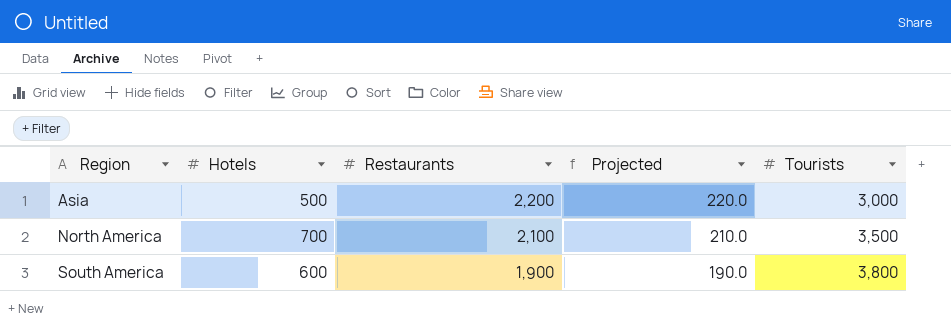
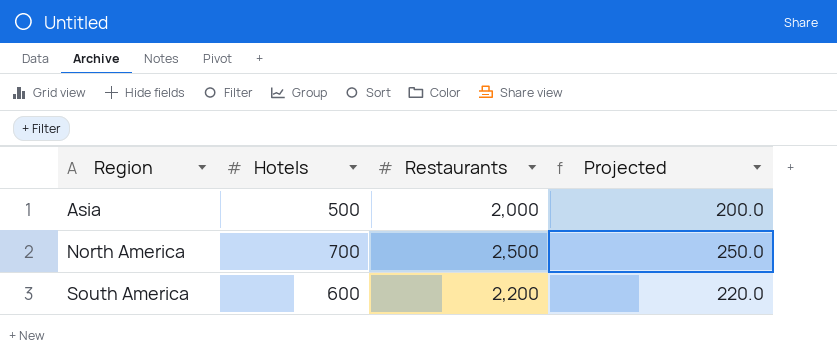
column Tourists | position: 5 -> none
Asia | Restaurants: 2,200 -> 2,000
Asia | Projected: 220.0 -> 200.0
North America | Restaurants: 2,100 -> 2,500
North America | Projected: 210.0 -> 250.0
South America | Restaurants: 1,900 -> 2,200
South America | Projected: 190.0 -> 220.0

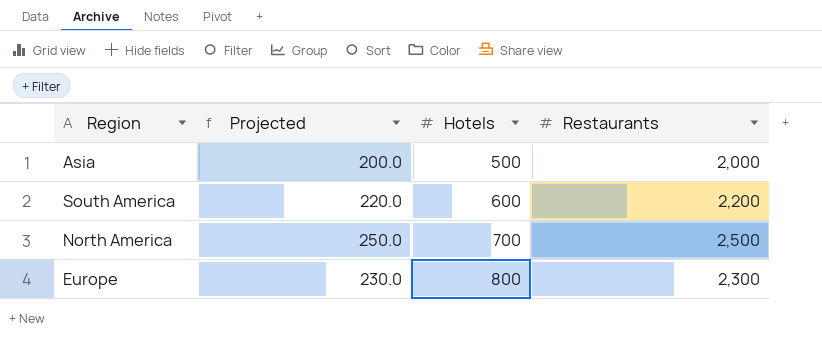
row order: Region ascending -> Hotels ascending
column Projected | position: 4 -> 2
row Europe: none -> 230.0 | 800 | 2,300

